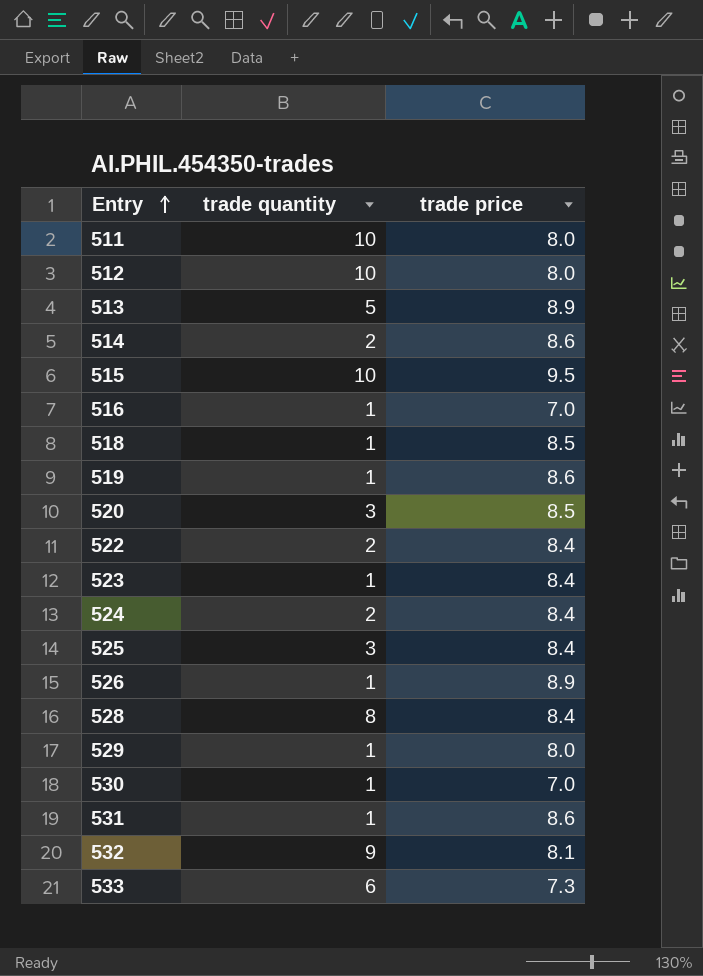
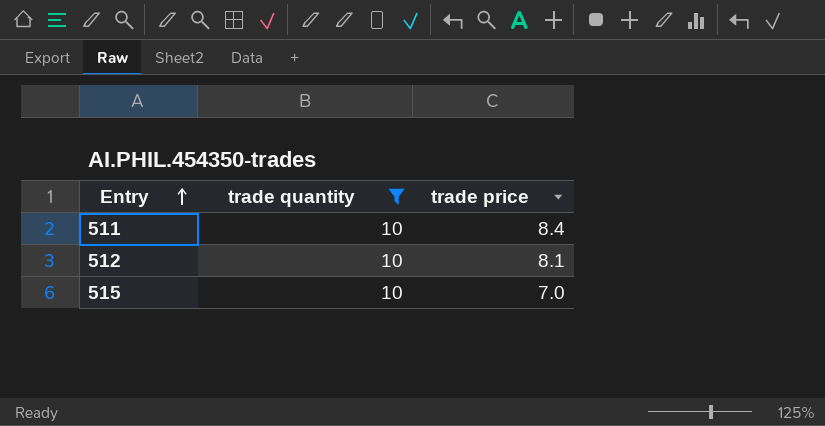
filter: none -> trade quantity = 10
511 | trade price: 8.0 -> 8.4
512 | trade price: 8.0 -> 8.1
515 | trade price: 9.5 -> 7.0

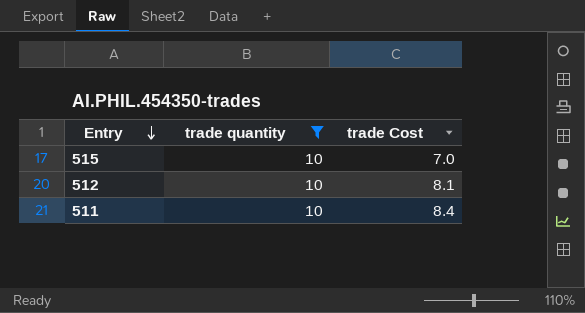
row order: Entry ascending -> Entry descending
column name: trade price -> trade Cost

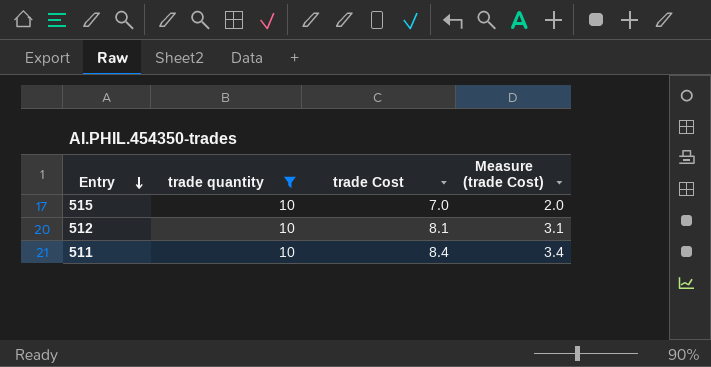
column Measure (trade Cost) | formula: none -> [trade Cost] - 5

